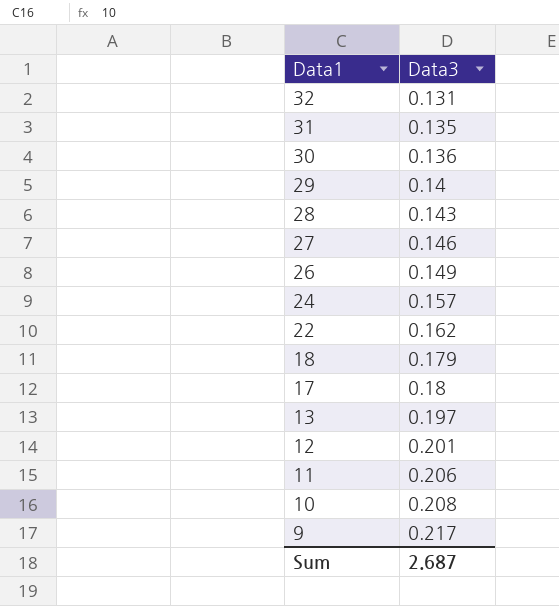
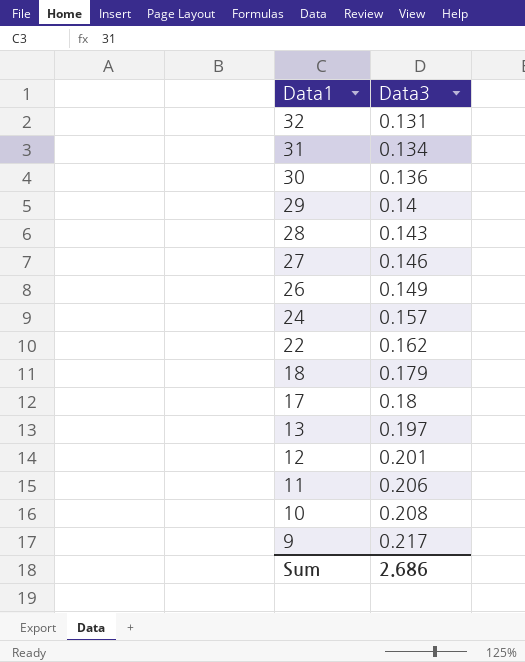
31 | Data3: 0.135 -> 0.134
Sum | Data3: 2.687 -> 2.686

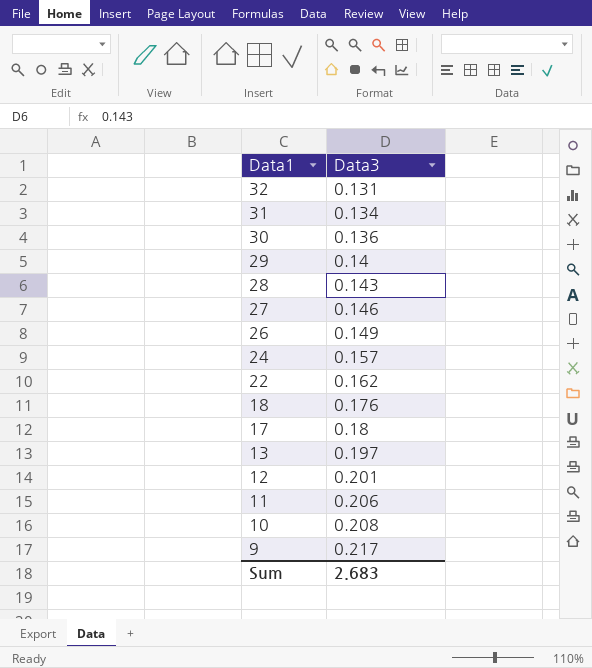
18 | Data3: 0.179 -> 0.176
Sum | Data3: 2.686 -> 2.683

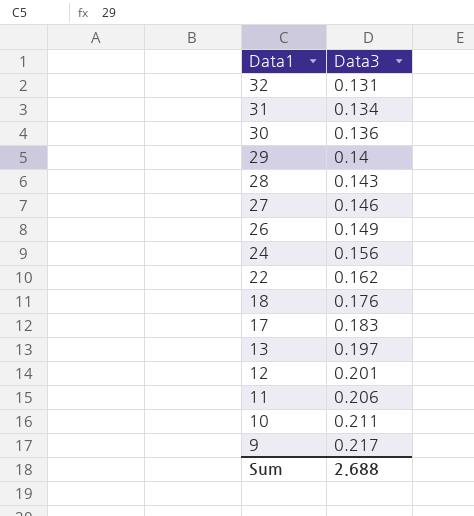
24 | Data3: 0.157 -> 0.156
17 | Data3: 0.18 -> 0.183
10 | Data3: 0.208 -> 0.211
Sum | Data3: 2.683 -> 2.688

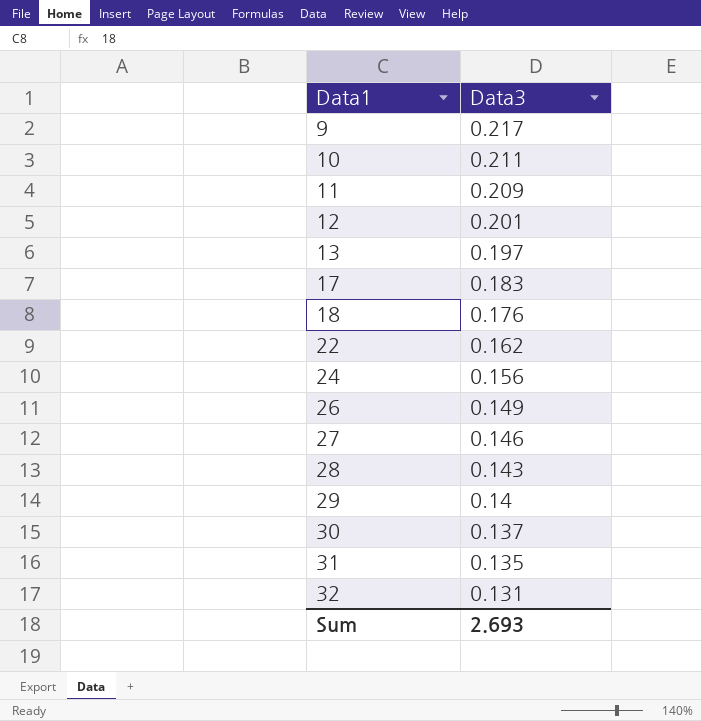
row order: Data1 descending -> Data1 ascending
11 | Data3: 0.206 -> 0.209
30 | Data3: 0.136 -> 0.137
31 | Data3: 0.134 -> 0.135
Sum | Data3: 2.688 -> 2.693

